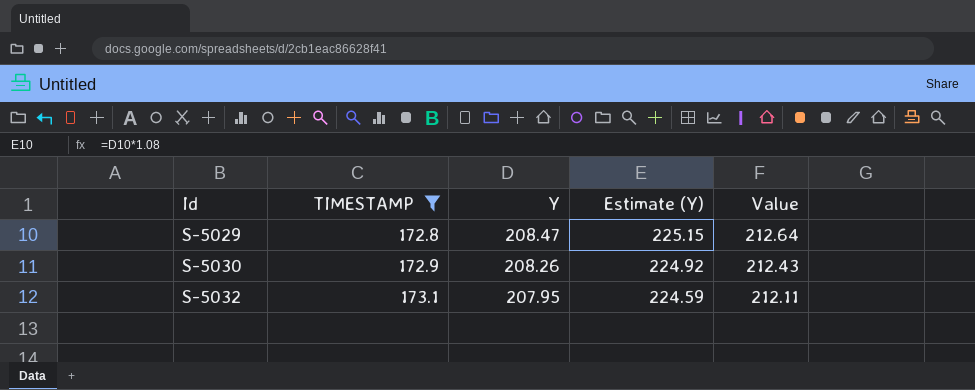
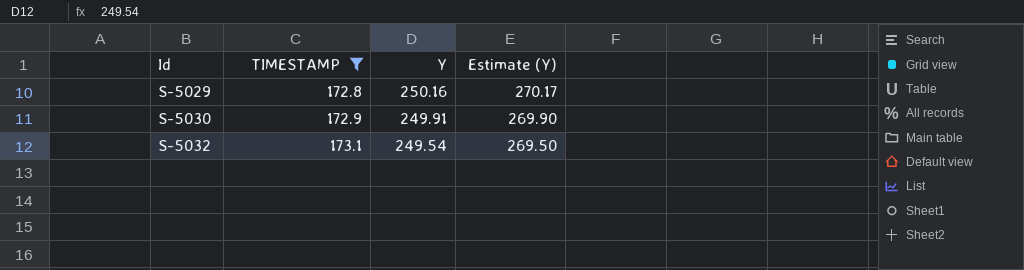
column Value | formula: [Y] * 1.02 -> none
S-5029 | Y: 208.47 -> 250.16
S-5029 | Estimate (Y): 225.15 -> 270.17
S-5030 | Y: 208.26 -> 249.91
S-5030 | Estimate (Y): 224.92 -> 269.90
S-5032 | Y: 207.95 -> 249.54
S-5032 | Estimate (Y): 224.59 -> 269.50

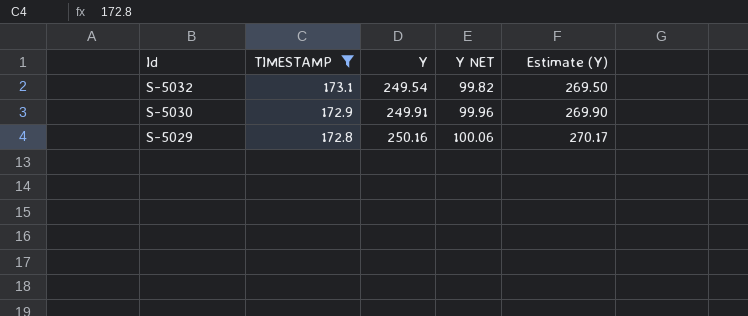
row order: Id ascending -> Id descending
column Y NET | formula: none -> [Y] * 0.4

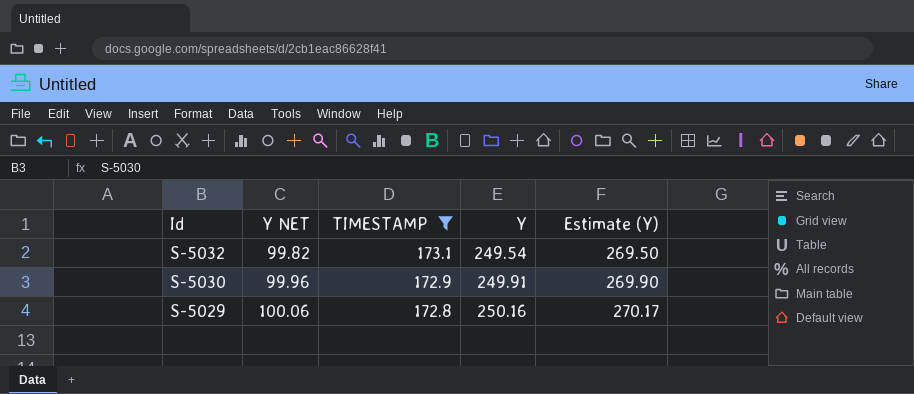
column Y NET | position: 4 -> 2

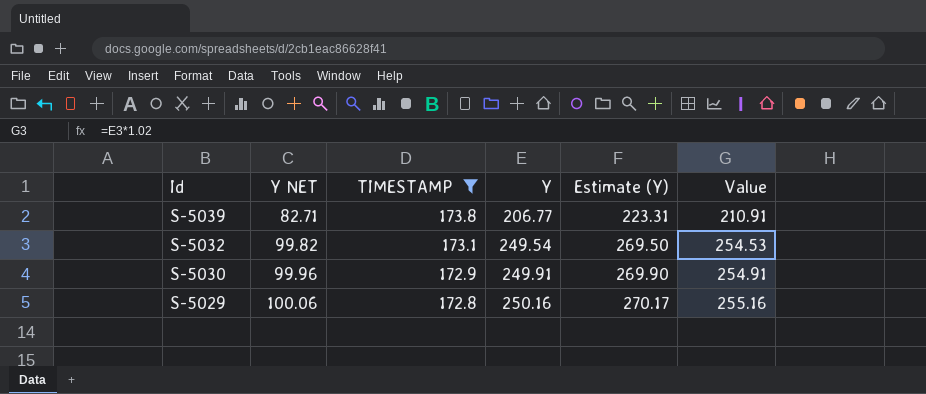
column Value | formula: none -> [Y] * 1.02
row S-5039: none -> 82.71 | 173.8 | 206.77 | 223.31 | 210.91

